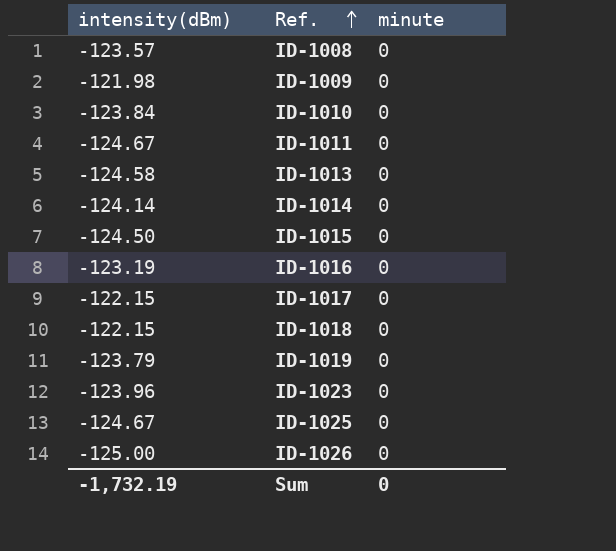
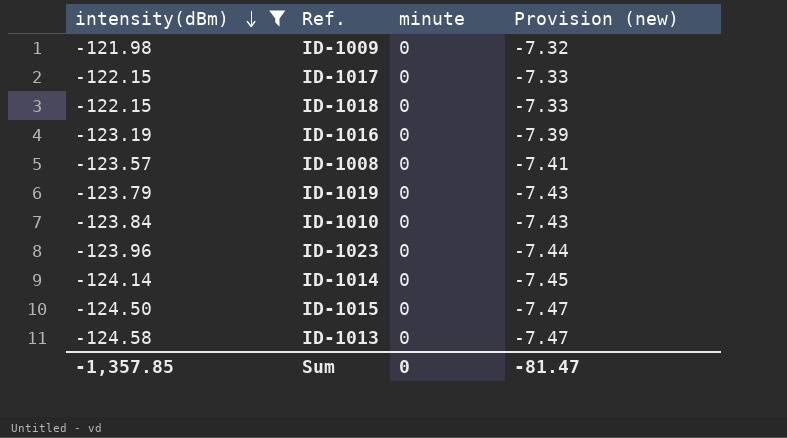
filter: none -> intensity(dBm) >= -124.58
row order: Ref. ascending -> intensity(dBm) descending
column Provision (new) | formula: none -> [intensity(dBm)] * 0.06
Sum | intensity(dBm): -1,732.19 -> -1,357.85

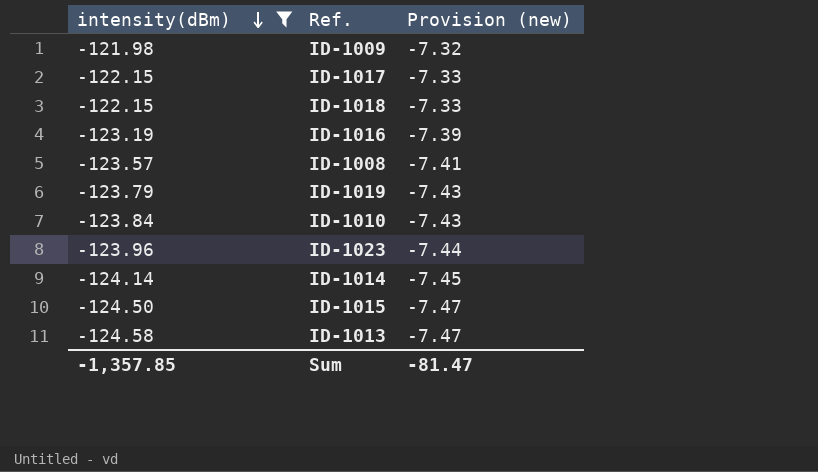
column minute | position: 3 -> none

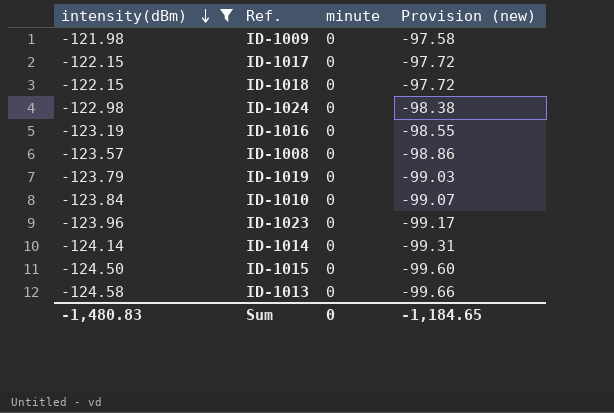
column minute | position: none -> 3
column Provision (new) | formula: [intensity(dBm)] * 0.06 -> [intensity(dBm)] * 0.8
row ID-1024: none -> -122.98 | 0 | -98.38
Sum | intensity(dBm): -1,357.85 -> -1,480.83
Sum | Provision (new): -81.47 -> -1,184.65

